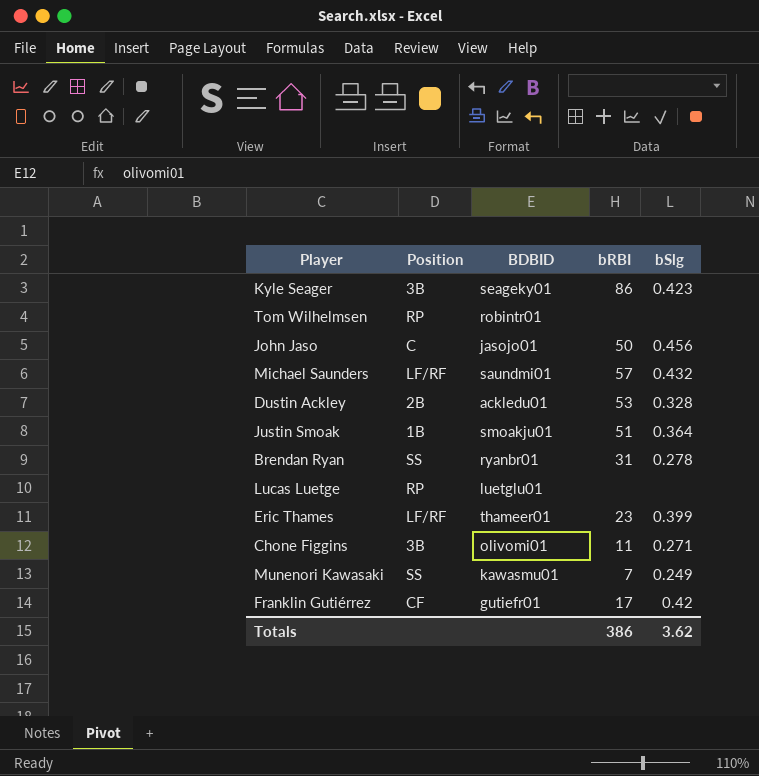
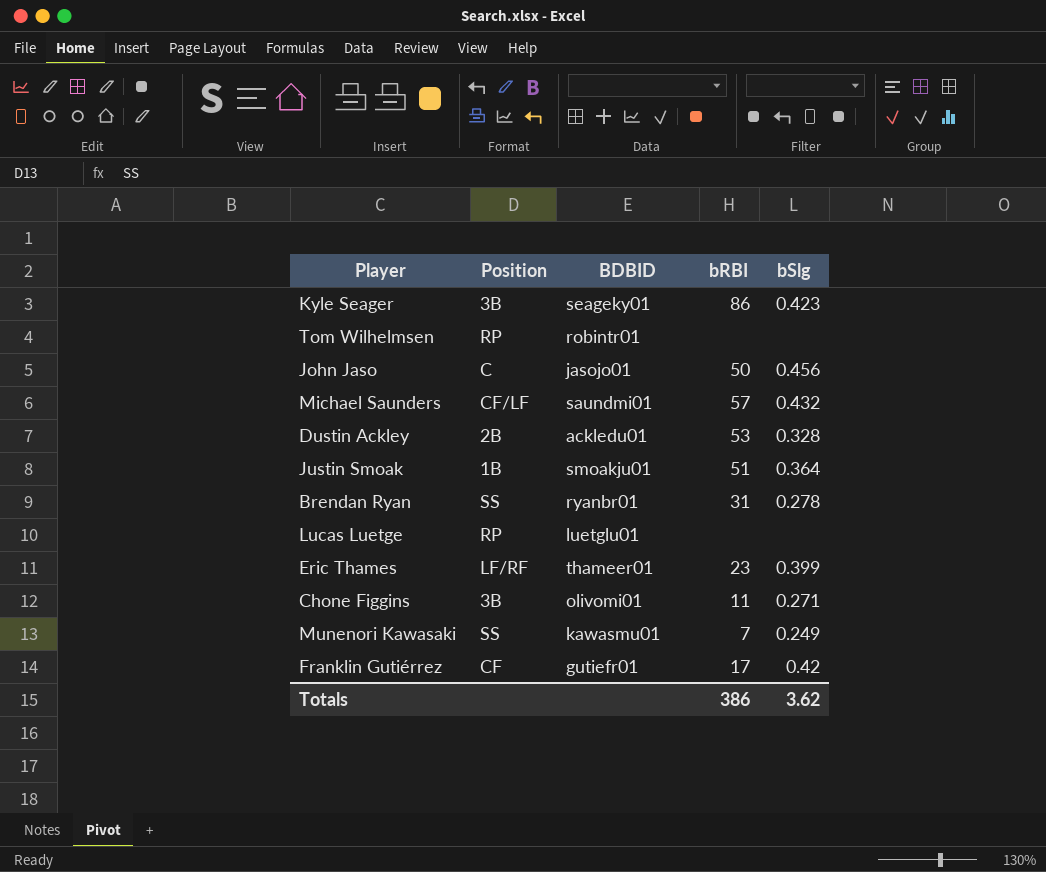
Michael Saunders | Position: LF/RF -> CF/LF

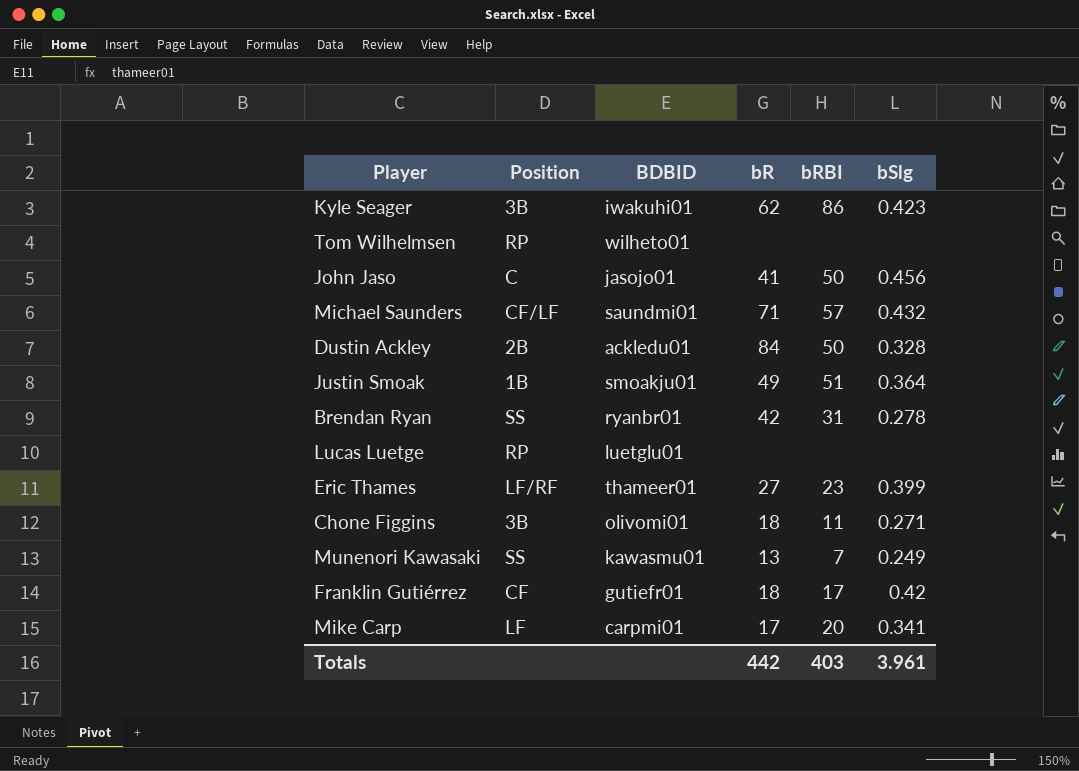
column bR | position: none -> 4
Kyle Seager | BDBID: seageky01 -> iwakuhi01
Tom Wilhelmsen | BDBID: robintr01 -> wilheto01
Dustin Ackley | bRBI: 53 -> 50
row Mike Carp: none -> LF | carpmi01 | 17 | 20 | 0.341
Totals | bRBI: 386 -> 403
Totals | bSlg: 3.62 -> 3.961

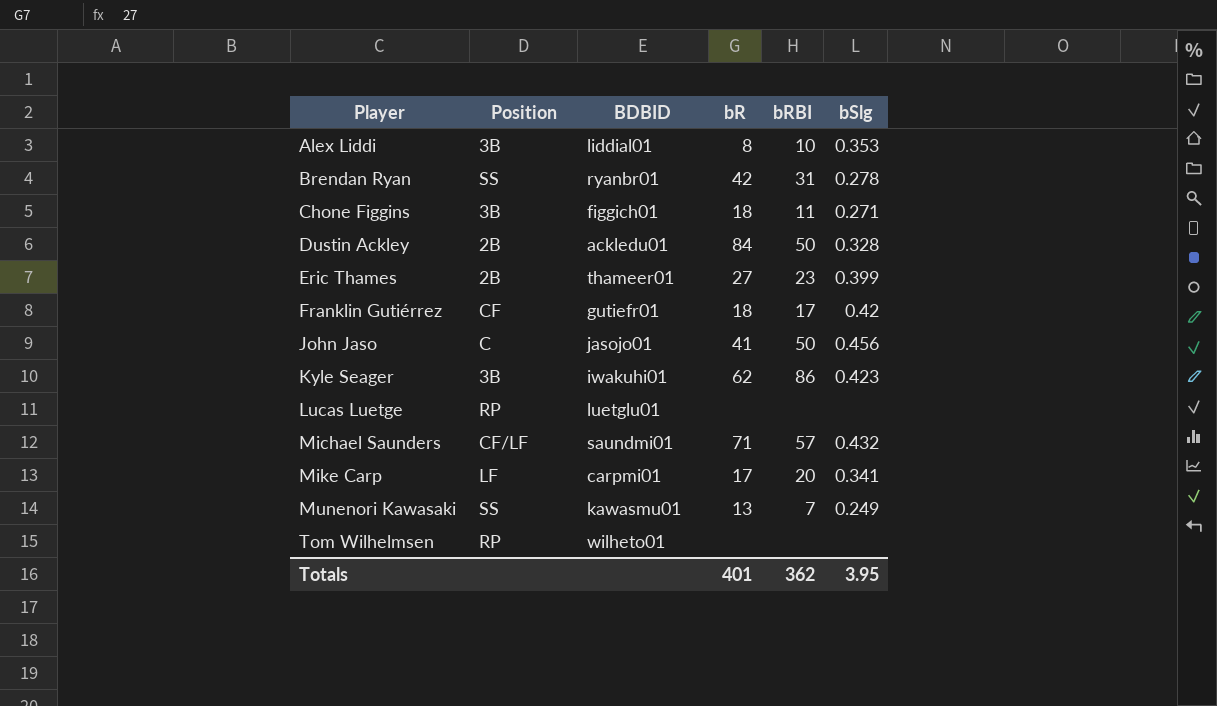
row order: none -> Player ascending
row Justin Smoak: 1B | smoakju01 | 49 | 51 | 0.364 -> none
row Alex Liddi: none -> 3B | liddial01 | 8 | 10 | 0.353
Chone Figgins | BDBID: olivomi01 -> figgich01
Eric Thames | Position: LF/RF -> 2B
Totals | bR: 442 -> 401
Totals | bRBI: 403 -> 362
Totals | bSlg: 3.961 -> 3.95

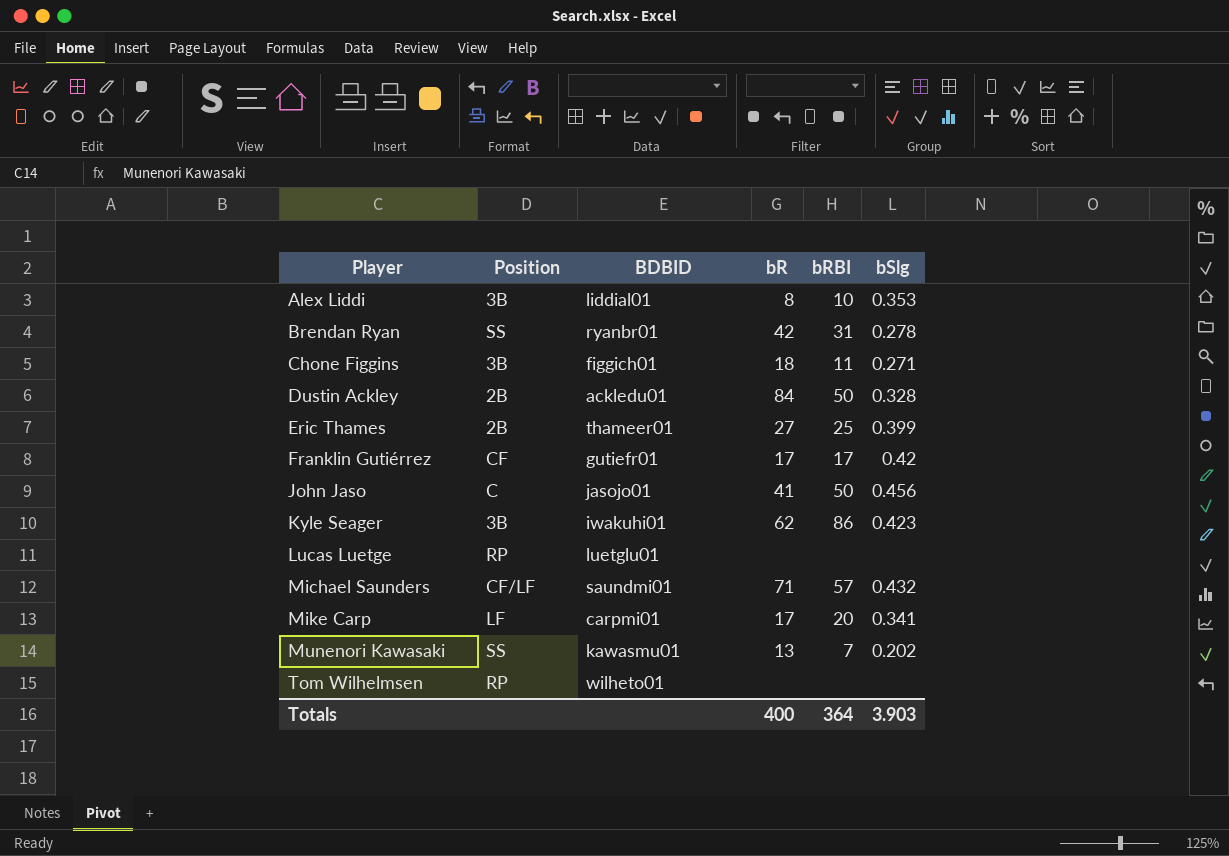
Eric Thames | bRBI: 23 -> 25
Franklin Gutiérrez | bR: 18 -> 17
Munenori Kawasaki | bSlg: 0.249 -> 0.202
Totals | bR: 401 -> 400
Totals | bRBI: 362 -> 364
Totals | bSlg: 3.95 -> 3.903

